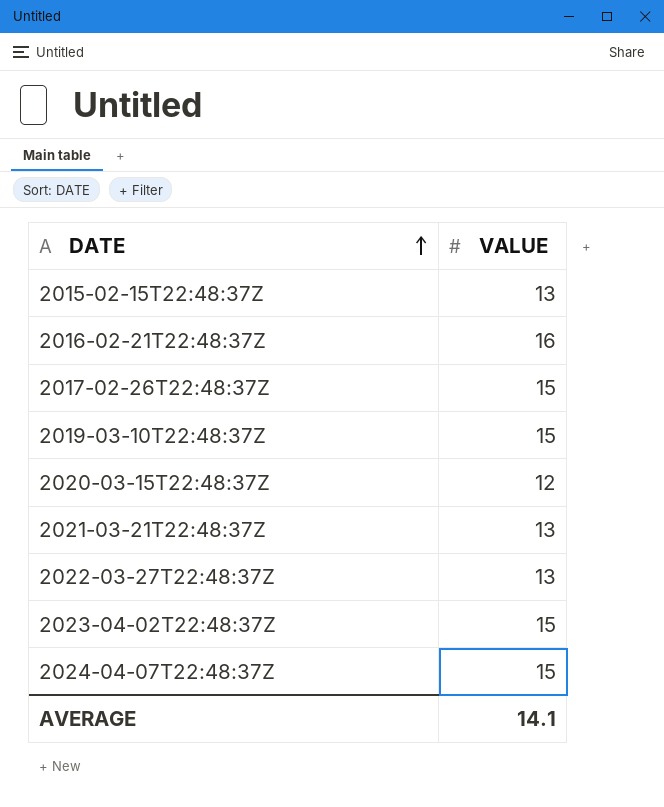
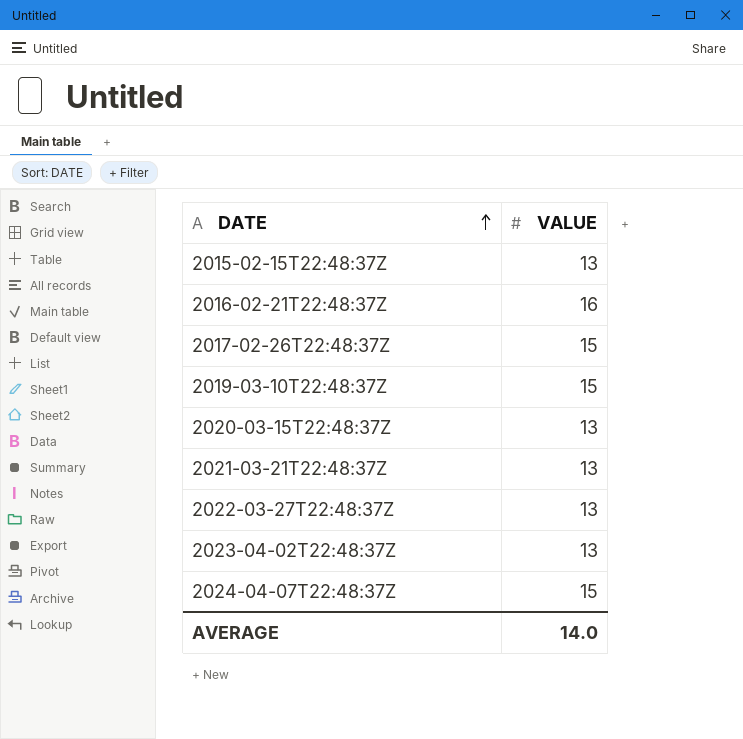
2020-03-15T22:48:37Z | VALUE: 12 -> 13
2023-04-02T22:48:37Z | VALUE: 15 -> 13
AVERAGE | VALUE: 14.1 -> 14.0

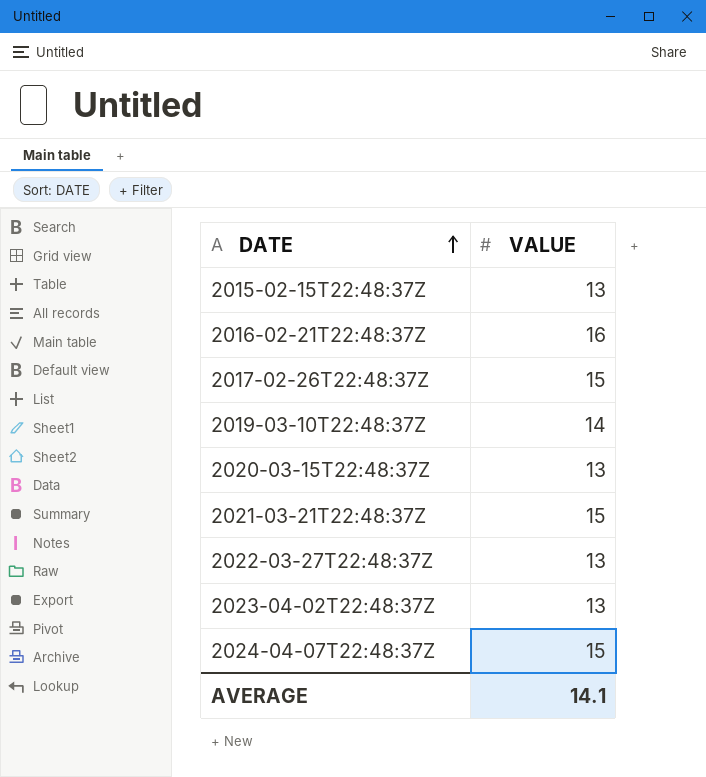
2019-03-10T22:48:37Z | VALUE: 15 -> 14
2021-03-21T22:48:37Z | VALUE: 13 -> 15
AVERAGE | VALUE: 14.0 -> 14.1

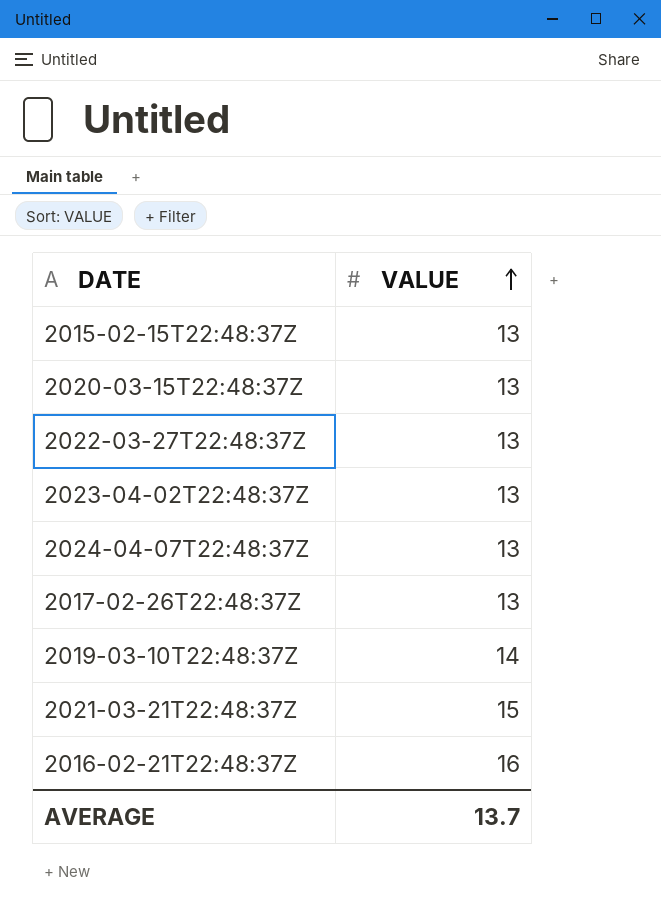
row order: DATE ascending -> VALUE ascending
2024-04-07T22:48:37Z | VALUE: 15 -> 13
2017-02-26T22:48:37Z | VALUE: 15 -> 13
AVERAGE | VALUE: 14.1 -> 13.7

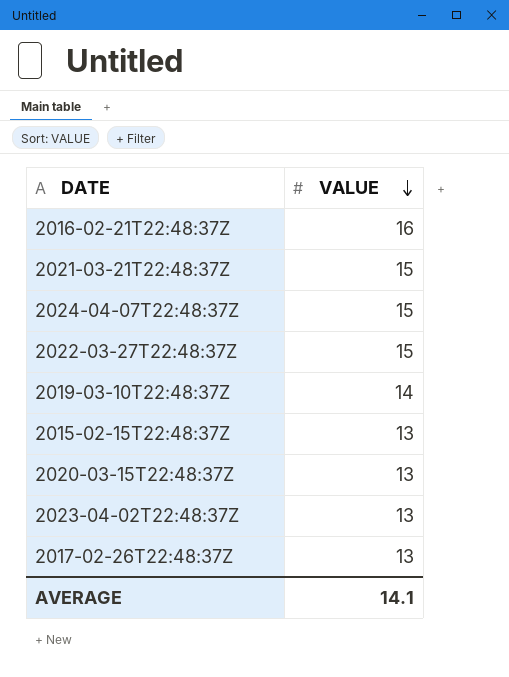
row order: VALUE ascending -> VALUE descending
2024-04-07T22:48:37Z | VALUE: 13 -> 15
2022-03-27T22:48:37Z | VALUE: 13 -> 15
AVERAGE | VALUE: 13.7 -> 14.1

